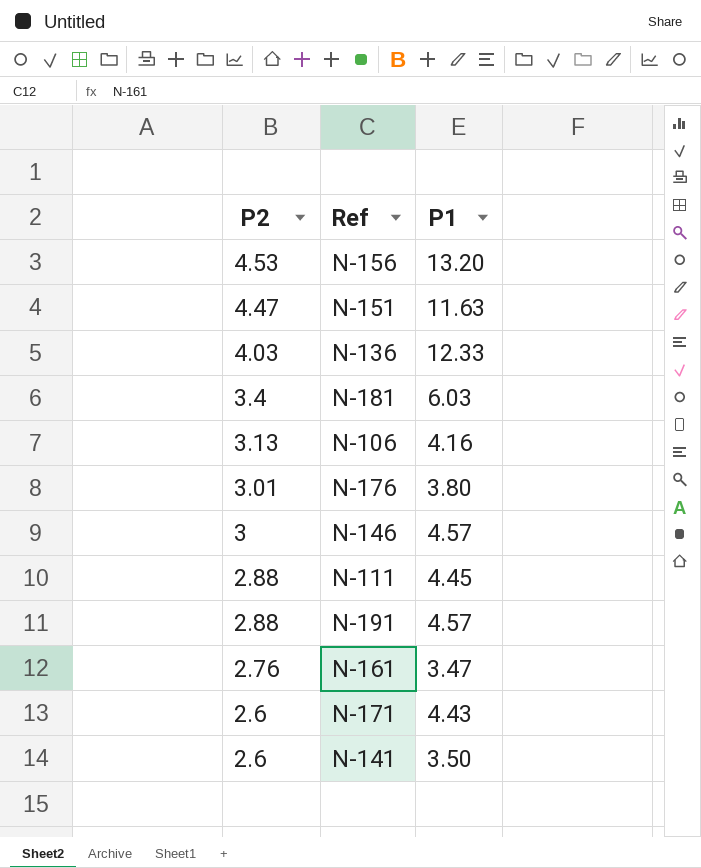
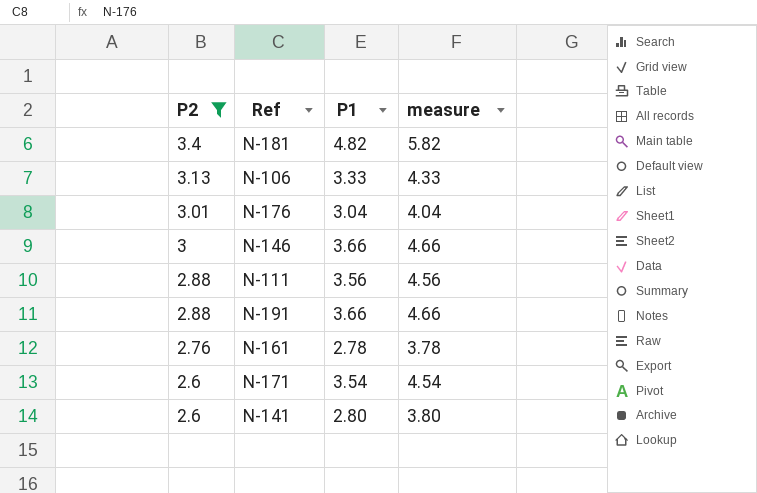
filter: none -> P2 <= 3.4
column measure | formula: none -> [P1] + 1
N-181 | P1: 6.03 -> 4.82
N-106 | P1: 4.16 -> 3.33
N-176 | P1: 3.80 -> 3.04
N-146 | P1: 4.57 -> 3.66
N-111 | P1: 4.45 -> 3.56
N-191 | P1: 4.57 -> 3.66
N-161 | P1: 3.47 -> 2.78
N-171 | P1: 4.43 -> 3.54
N-141 | P1: 3.50 -> 2.80

